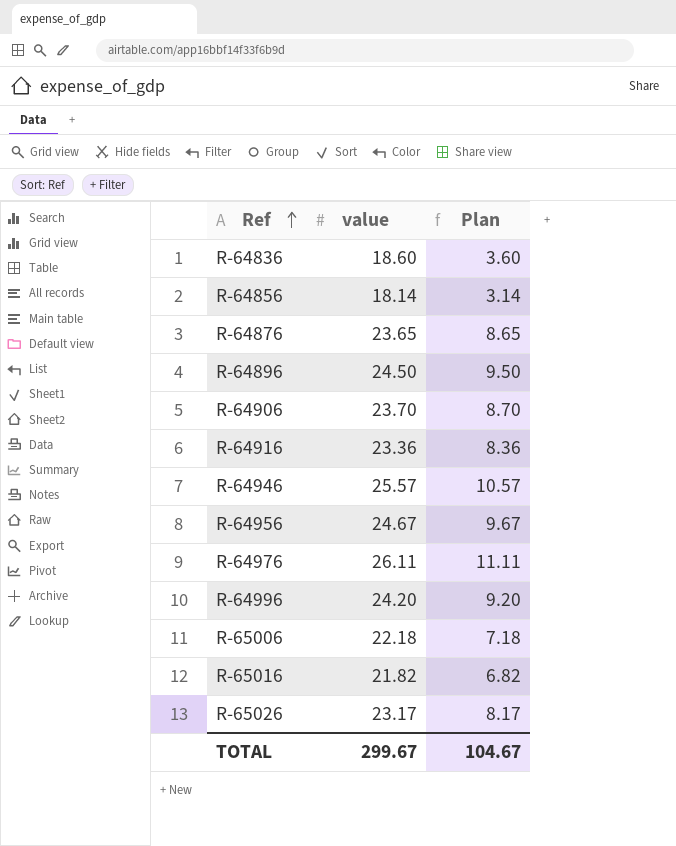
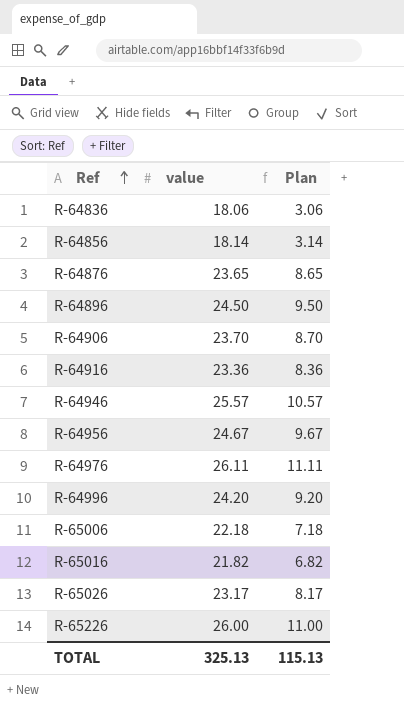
R-64836 | value: 18.60 -> 18.06
R-64836 | Plan: 3.60 -> 3.06
row R-65226: none -> 26.00 | 11.00
TOTAL | value: 299.67 -> 325.13
TOTAL | Plan: 104.67 -> 115.13

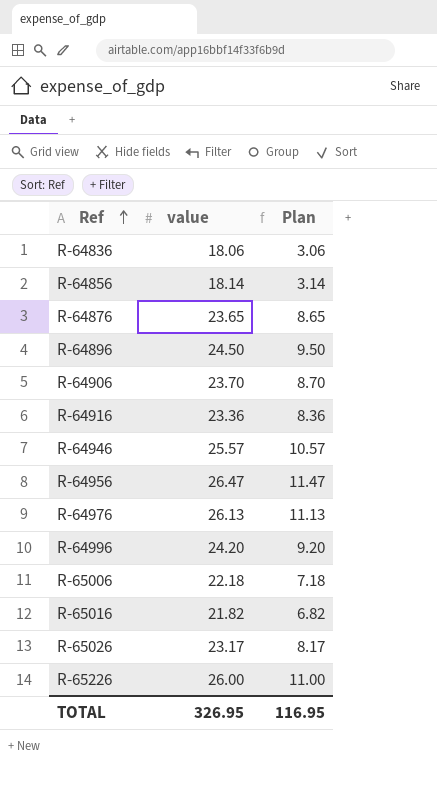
R-64956 | value: 24.67 -> 26.47
R-64956 | Plan: 9.67 -> 11.47
R-64976 | value: 26.11 -> 26.13
R-64976 | Plan: 11.11 -> 11.13
TOTAL | value: 325.13 -> 326.95
TOTAL | Plan: 115.13 -> 116.95

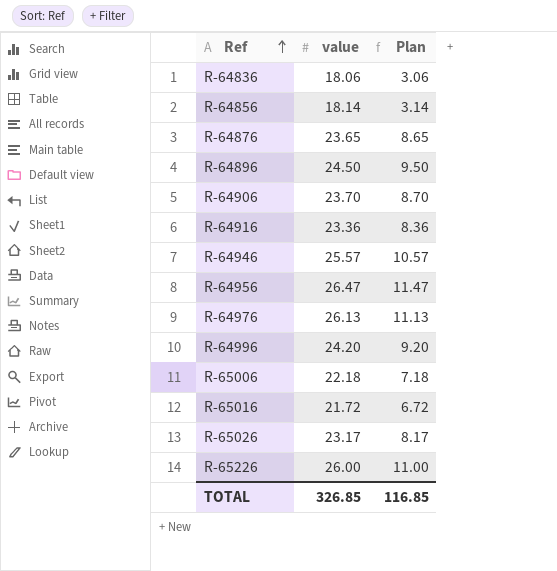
R-65016 | value: 21.82 -> 21.72
R-65016 | Plan: 6.82 -> 6.72
TOTAL | value: 326.95 -> 326.85
TOTAL | Plan: 116.95 -> 116.85

